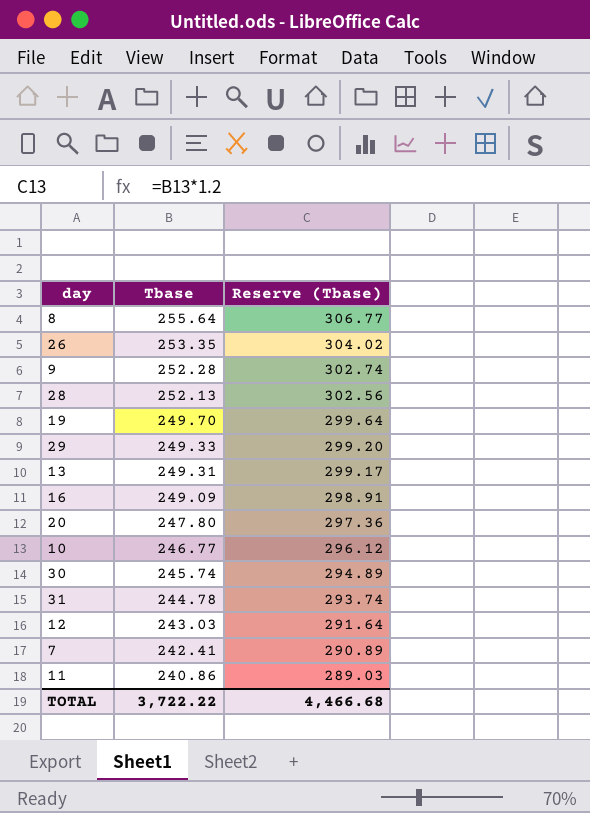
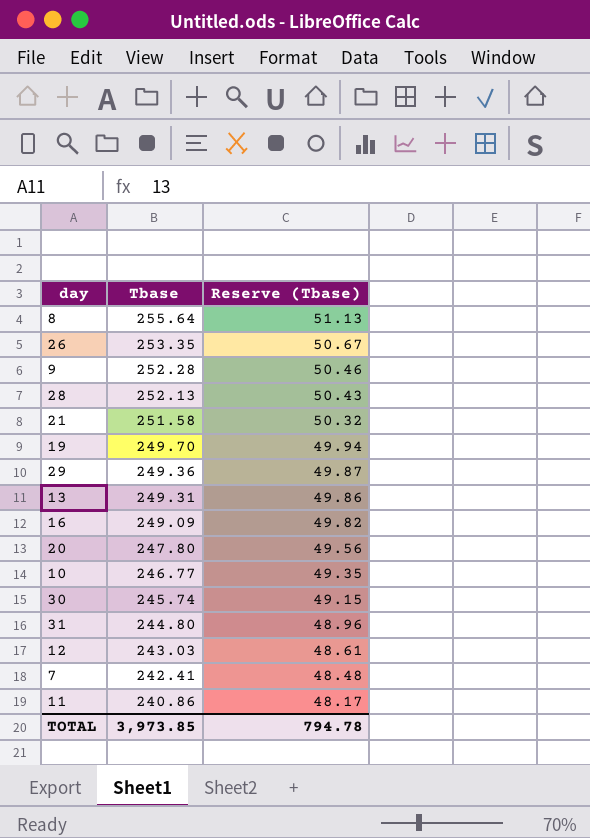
column Reserve (Tbase) | formula: [Tbase] * 1.2 -> [Tbase] * 0.2
row 21: none -> 251.58 | 50.32
29 | Tbase: 249.33 -> 249.36
31 | Tbase: 244.78 -> 244.80
TOTAL | Tbase: 3,722.22 -> 3,973.85
TOTAL | Reserve (Tbase): 4,466.68 -> 794.78

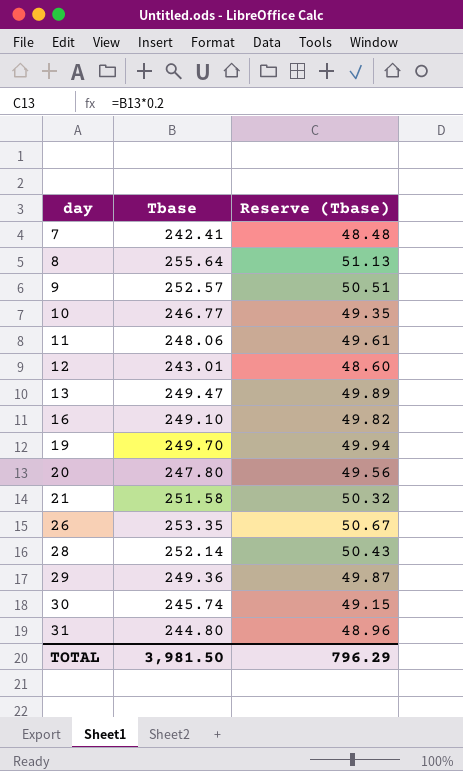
row order: Tbase descending -> day ascending
9 | Tbase: 252.28 -> 252.57
9 | Reserve (Tbase): 50.46 -> 50.51
11 | Tbase: 240.86 -> 248.06
11 | Reserve (Tbase): 48.17 -> 49.61
12 | Tbase: 243.03 -> 243.01
12 | Reserve (Tbase): 48.61 -> 48.60
13 | Tbase: 249.31 -> 249.47
13 | Reserve (Tbase): 49.86 -> 49.89
16 | Tbase: 249.09 -> 249.10
28 | Tbase: 252.13 -> 252.14
TOTAL | Tbase: 3,973.85 -> 3,981.50
TOTAL | Reserve (Tbase): 794.78 -> 796.29

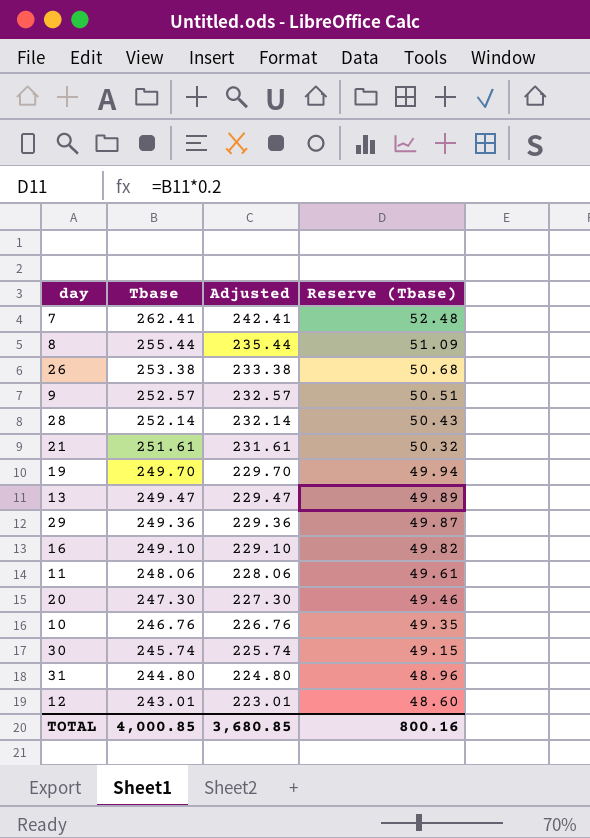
row order: day ascending -> Tbase descending
column Adjusted | formula: none -> [Tbase] - 20
7 | Tbase: 242.41 -> 262.41
7 | Reserve (Tbase): 48.48 -> 52.48
8 | Tbase: 255.64 -> 255.44
8 | Reserve (Tbase): 51.13 -> 51.09
26 | Tbase: 253.35 -> 253.38
26 | Reserve (Tbase): 50.67 -> 50.68
21 | Tbase: 251.58 -> 251.61
20 | Tbase: 247.80 -> 247.30
20 | Reserve (Tbase): 49.56 -> 49.46
10 | Tbase: 246.77 -> 246.76
TOTAL | Tbase: 3,981.50 -> 4,000.85
TOTAL | Reserve (Tbase): 796.29 -> 800.16

